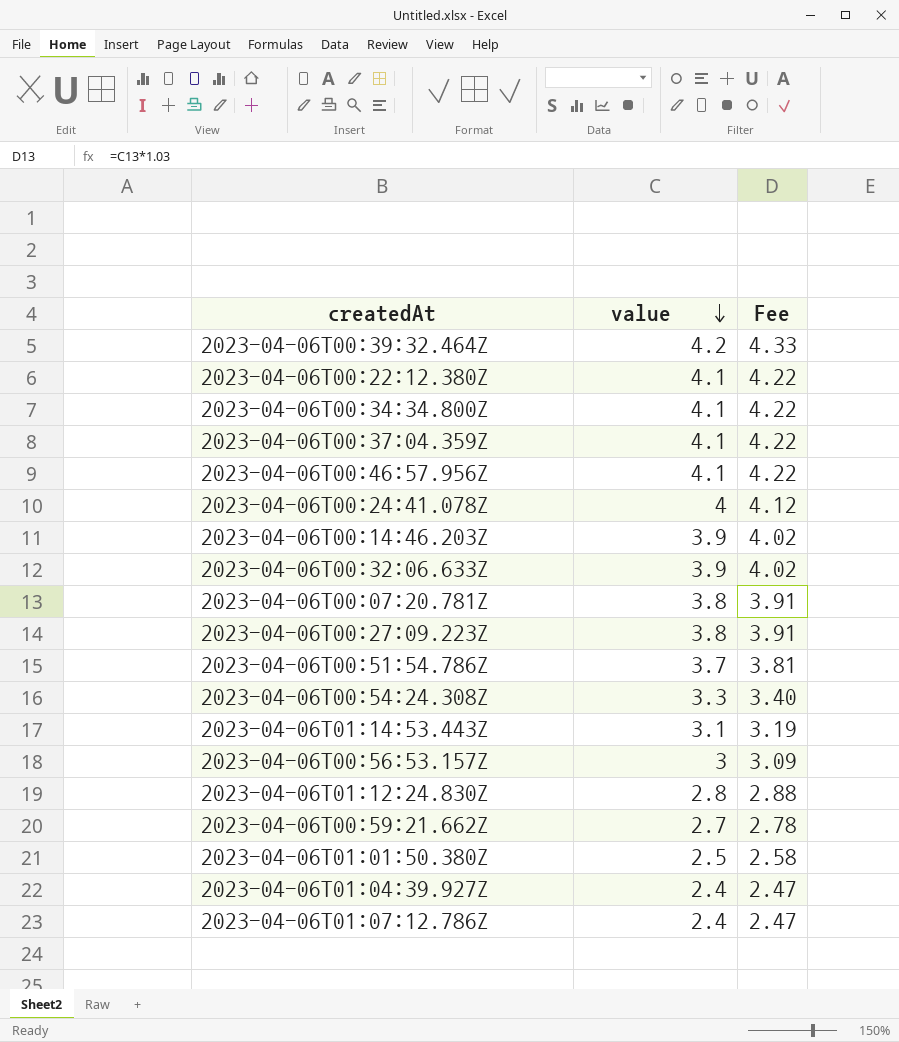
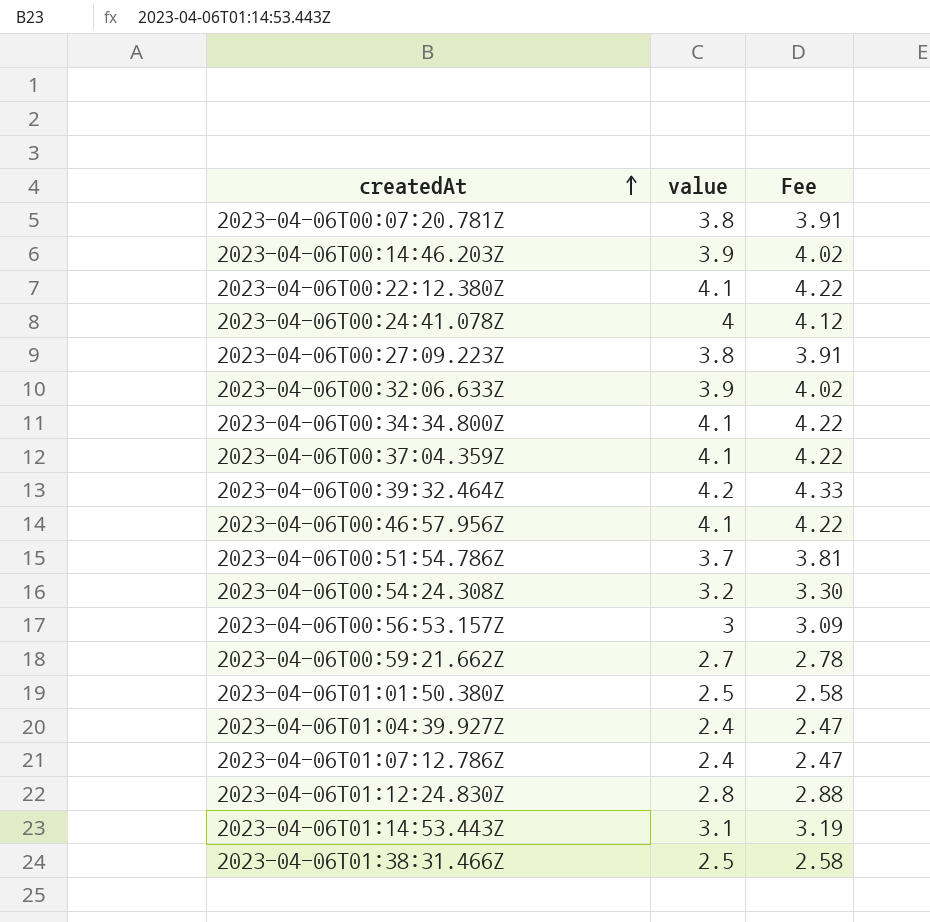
row order: value descending -> createdAt ascending
2023-04-06T00:54:24.308Z | value: 3.3 -> 3.2
2023-04-06T00:54:24.308Z | Fee: 3.40 -> 3.30
row 2023-04-06T01:38:31.466Z: none -> 2.5 | 2.58

